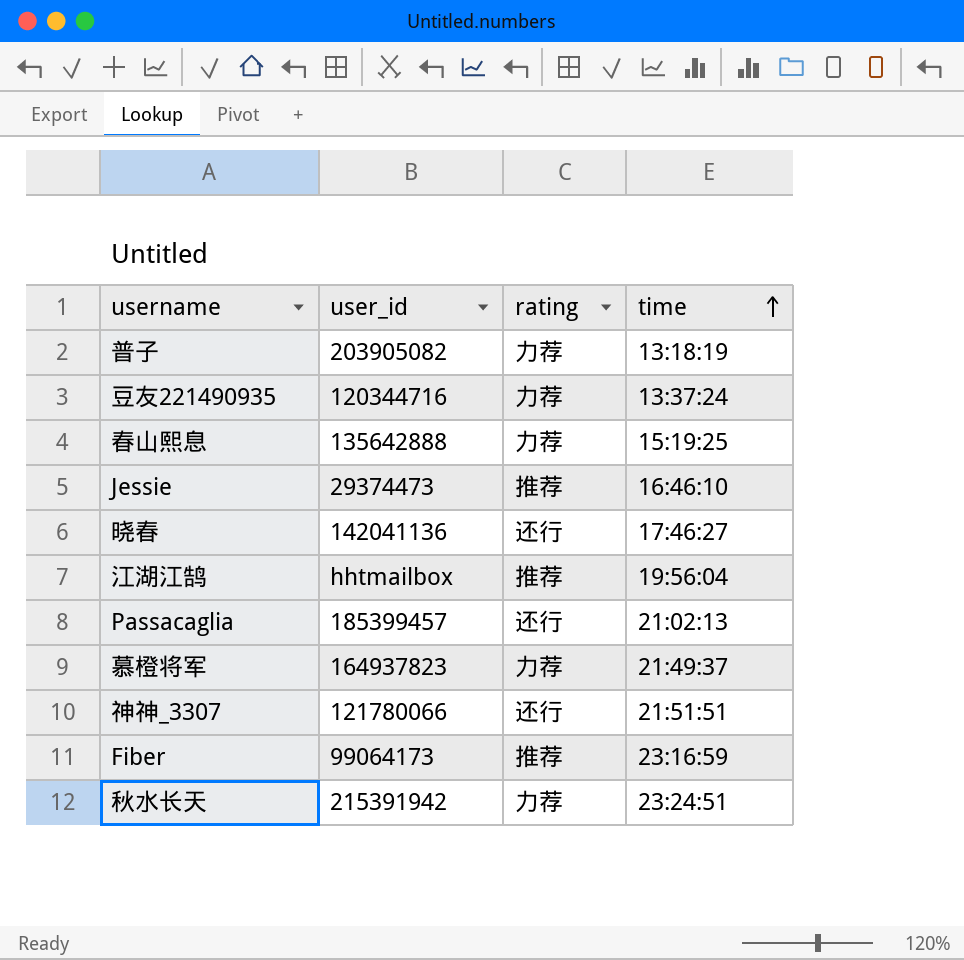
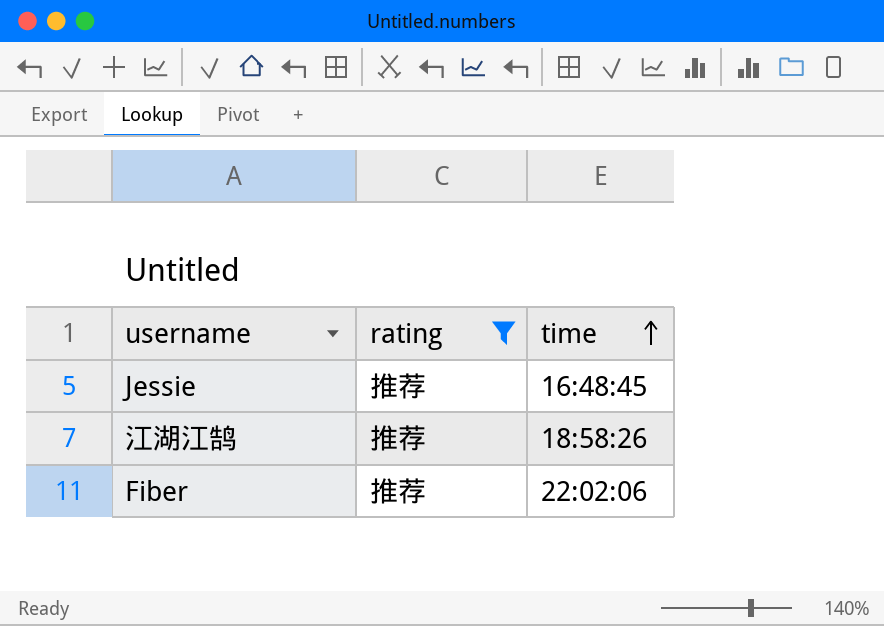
filter: none -> rating = 推荐
column user_id | position: 2 -> none
Jessie | time: 16:46:10 -> 16:48:45
江湖江鹄 | time: 19:56:04 -> 18:58:26
Fiber | time: 23:16:59 -> 22:02:06

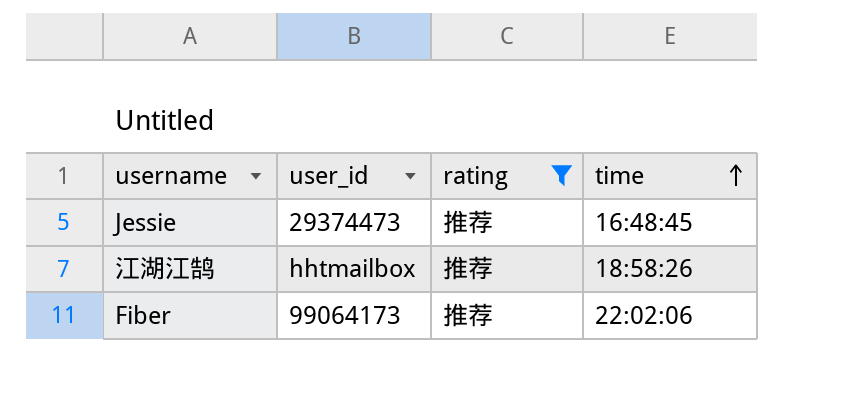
column user_id | position: none -> 2

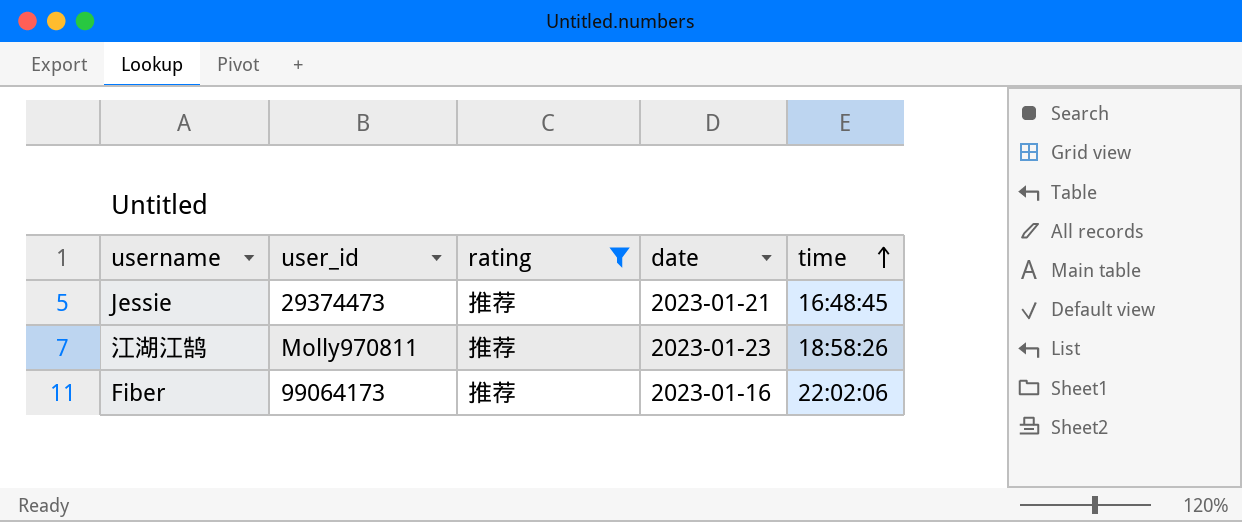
column date | position: none -> 4
江湖江鹄 | user_id: hhtmailbox -> Molly970811

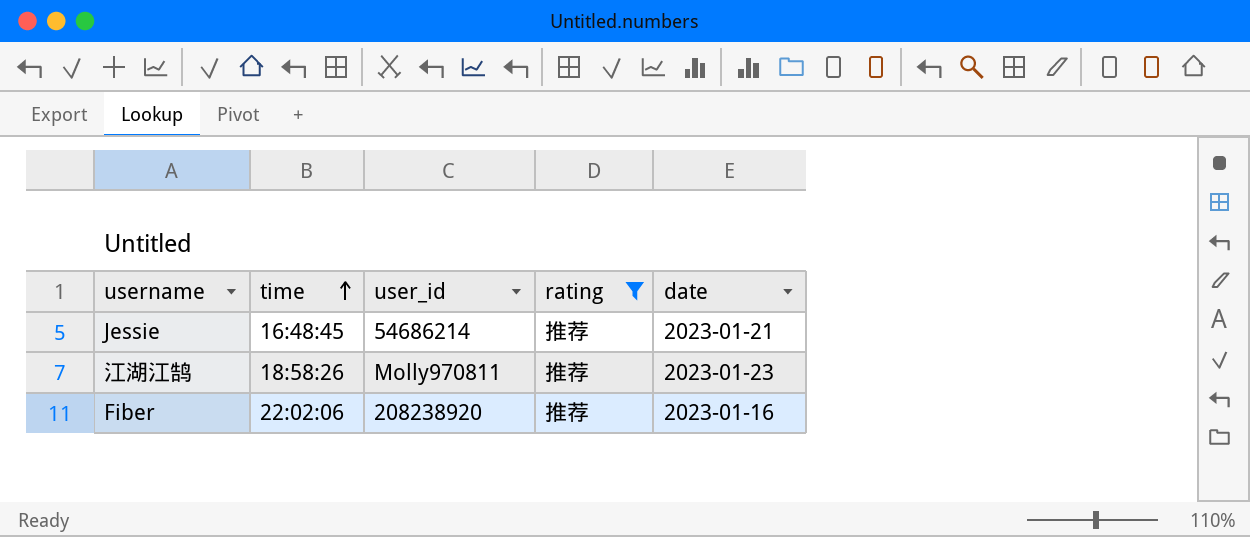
column time | position: 5 -> 2
Jessie | user_id: 29374473 -> 54686214
Fiber | user_id: 99064173 -> 208238920

